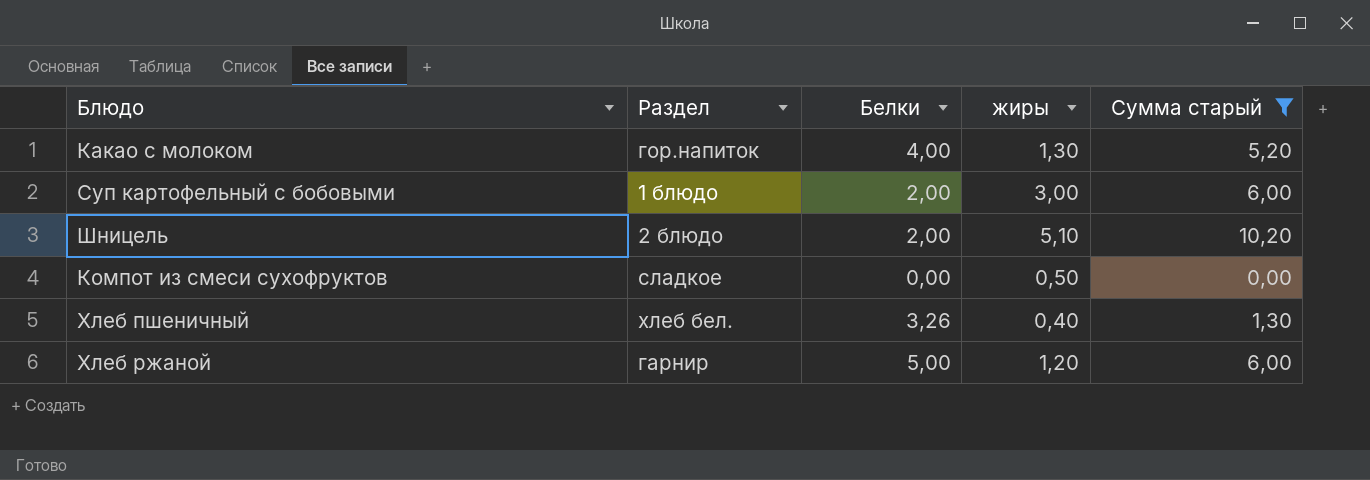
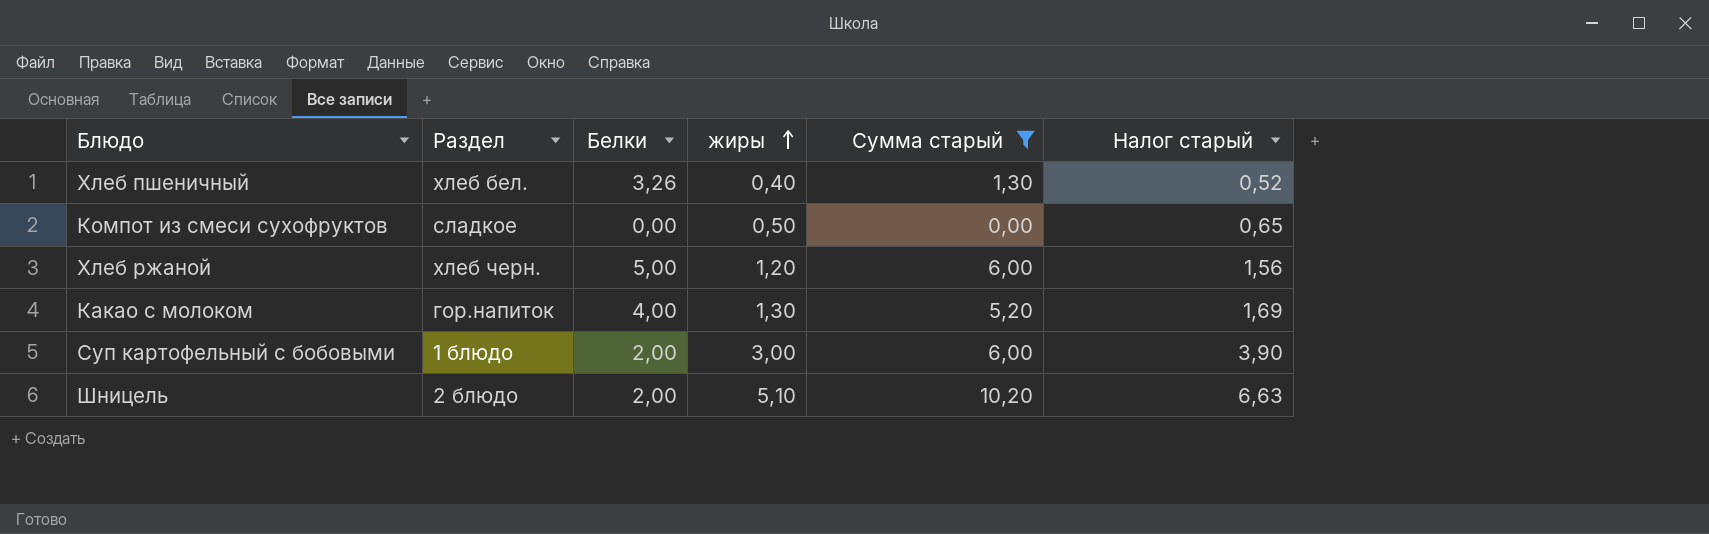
row order: none -> жиры ascending
column Налог старый | formula: none -> [жиры] * 1,3
Хлеб ржаной | Раздел: гарнир -> хлеб черн.

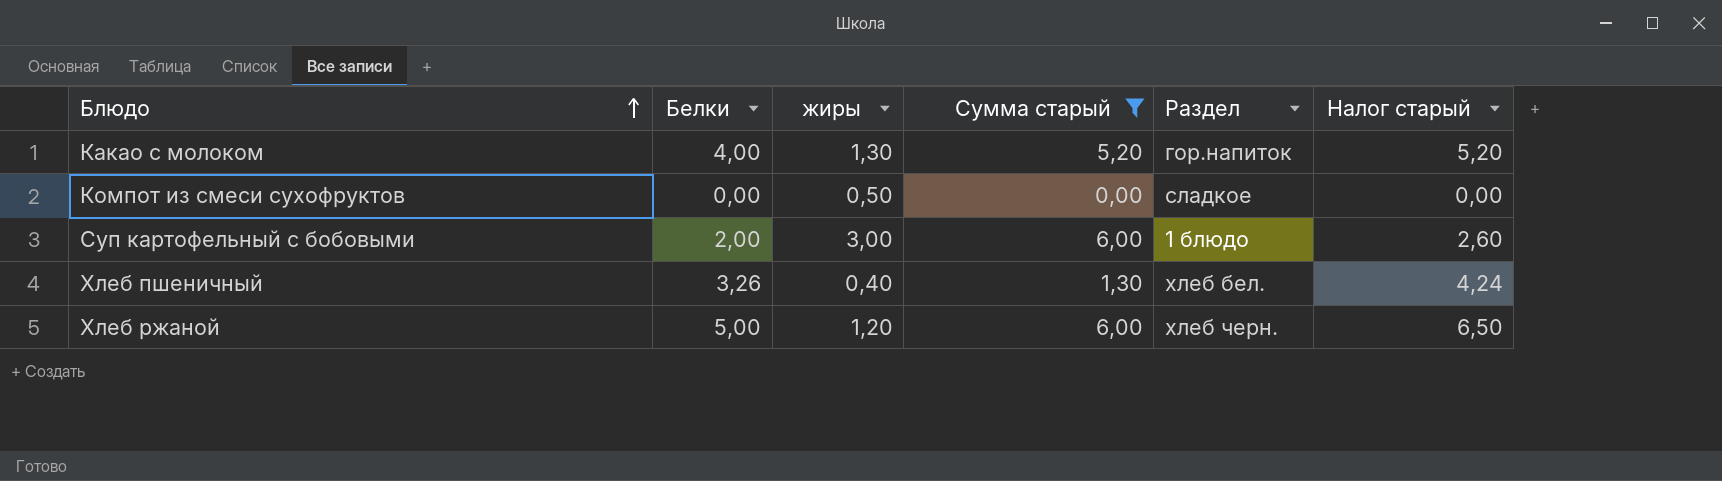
row order: жиры ascending -> Блюдо ascending
column Раздел | position: 2 -> 5
column Налог старый | formula: [жиры] * 1,3 -> [Белки] * 1,3
row Шницель: 2 блюдо | 2,00 | 5,10 | 10,20 | 6,63 -> none

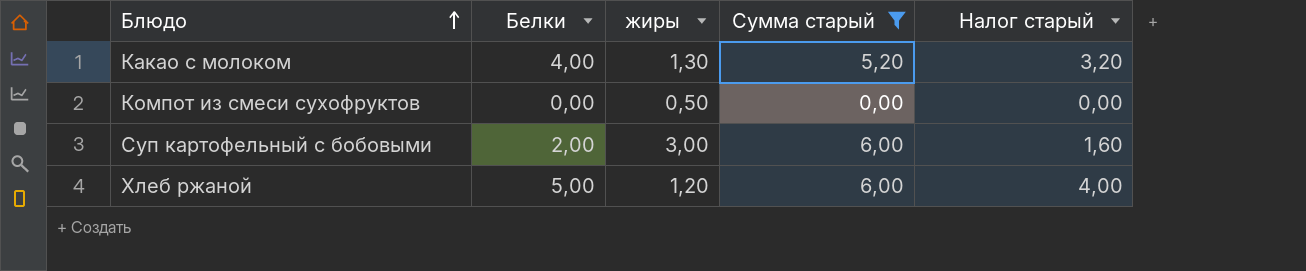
column Раздел | position: 5 -> none
column Налог старый | formula: [Белки] * 1,3 -> [Белки] * 0,8
row Хлеб пшеничный: 3,26 | 0,40 | 1,30 | хлеб бел. | 4,24 -> none

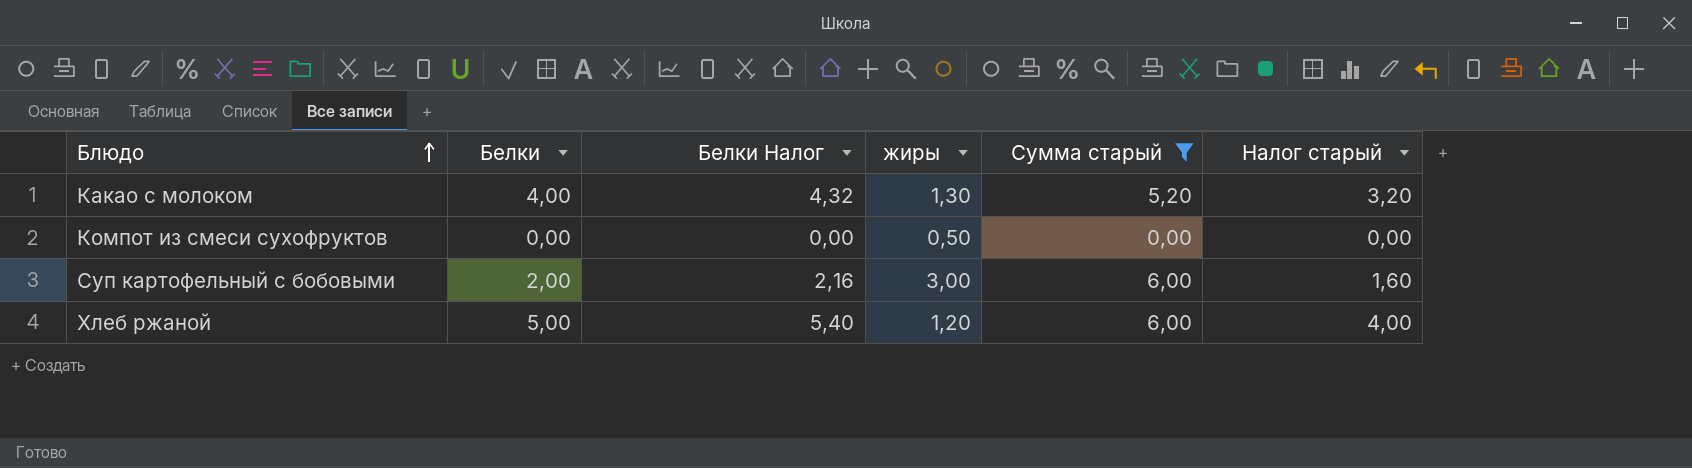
column Белки Налог | formula: none -> [Белки] * 1,08

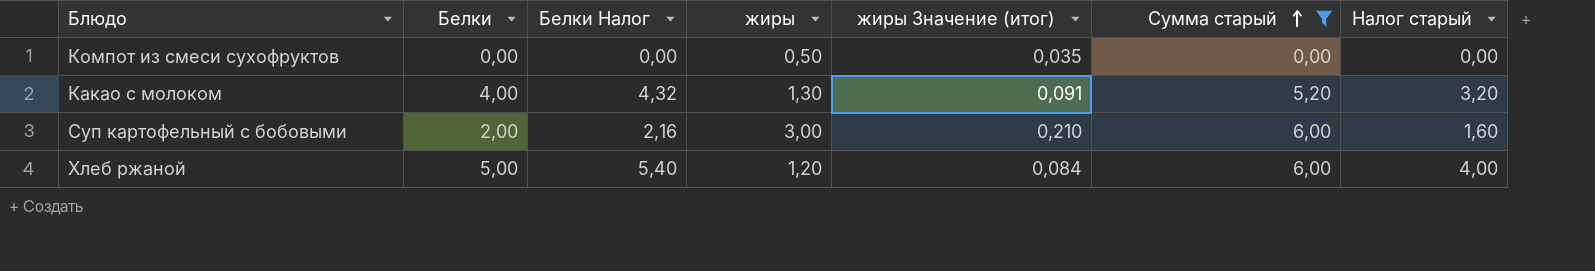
row order: Блюдо ascending -> Сумма старый ascending
column жиры Значение (итог) | formula: none -> [жиры] * 0,07

